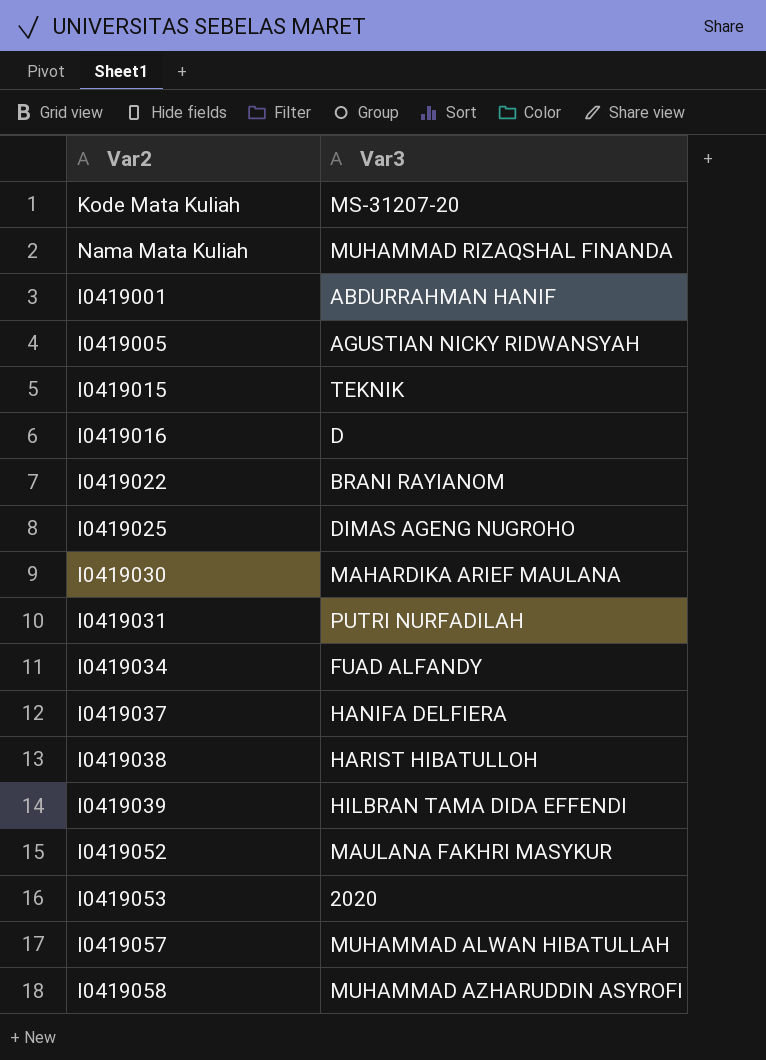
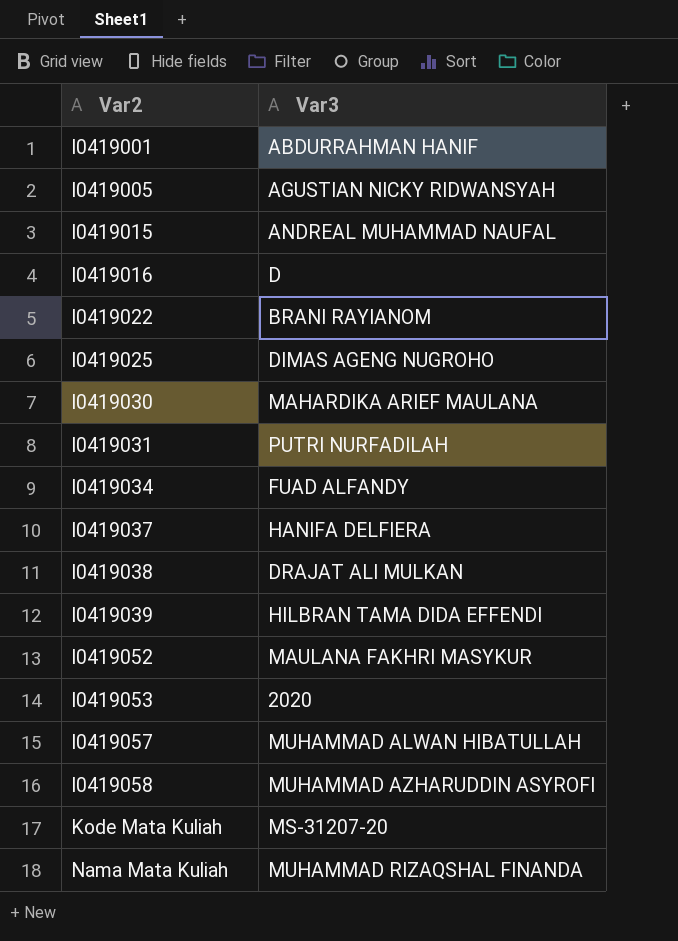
row order: none -> Var2 ascending
I0419015 | Var3: TEKNIK -> ANDREAL MUHAMMAD NAUFAL
I0419038 | Var3: HARIST HIBATULLOH -> DRAJAT ALI MULKAN

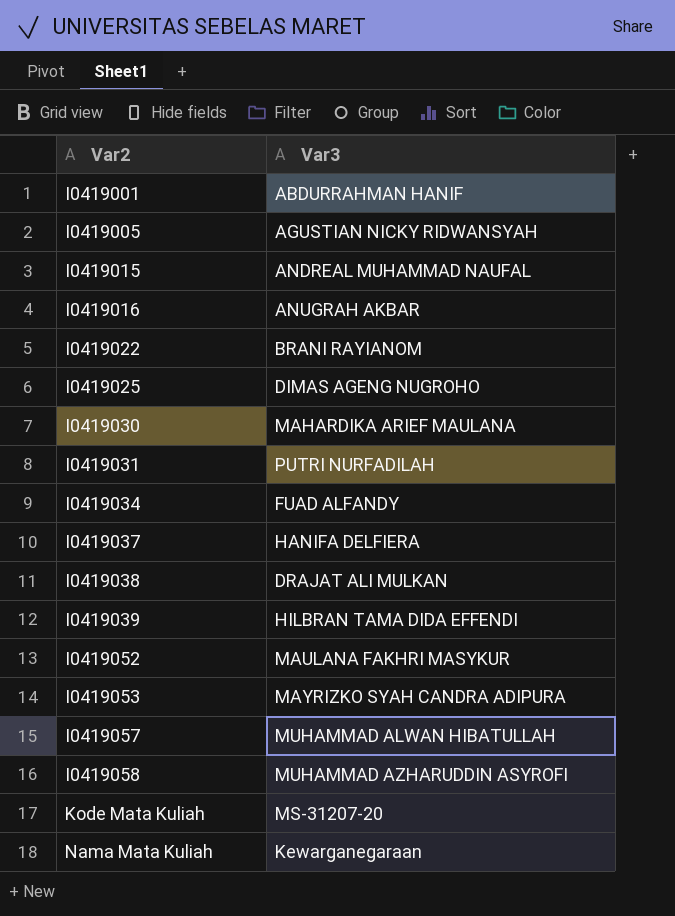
I0419016 | Var3: D -> ANUGRAH AKBAR
I0419053 | Var3: 2020 -> MAYRIZKO SYAH CANDRA ADIPURA
Nama Mata Kuliah | Var3: MUHAMMAD RIZAQSHAL FINANDA -> Kewarganegaraan

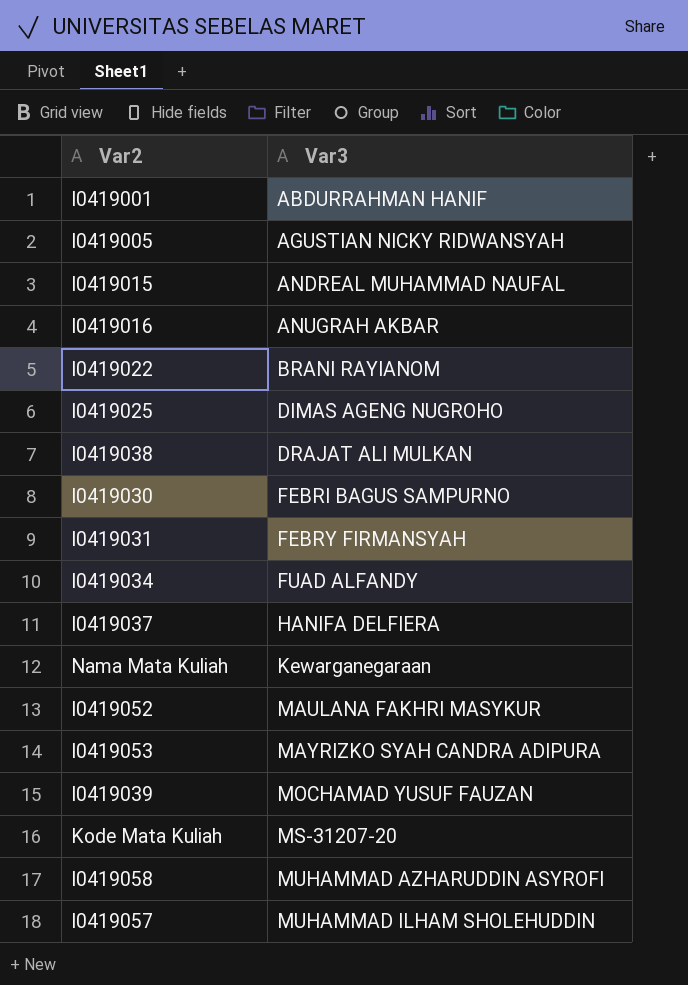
row order: Var2 ascending -> Var3 ascending
I0419030 | Var3: MAHARDIKA ARIEF MAULANA -> FEBRI BAGUS SAMPURNO
I0419031 | Var3: PUTRI NURFADILAH -> FEBRY FIRMANSYAH
I0419039 | Var3: HILBRAN TAMA DIDA EFFENDI -> MOCHAMAD YUSUF FAUZAN
I0419057 | Var3: MUHAMMAD ALWAN HIBATULLAH -> MUHAMMAD ILHAM SHOLEHUDDIN

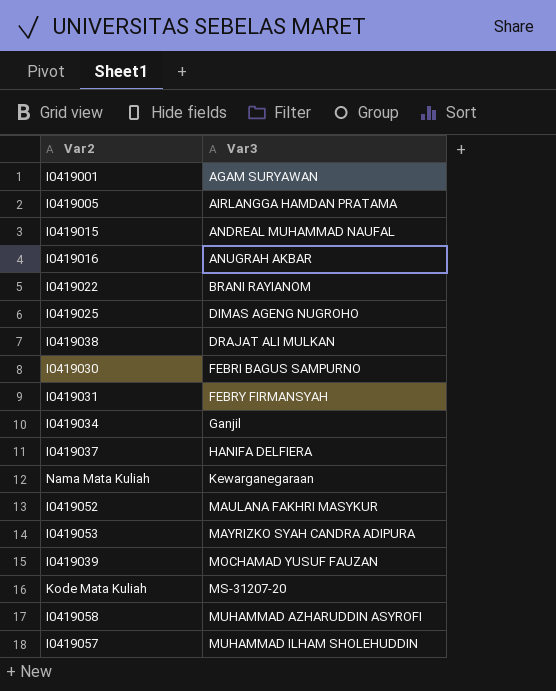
I0419001 | Var3: ABDURRAHMAN HANIF -> AGAM SURYAWAN
I0419005 | Var3: AGUSTIAN NICKY RIDWANSYAH -> AIRLANGGA HAMDAN PRATAMA
I0419034 | Var3: FUAD ALFANDY -> Ganjil

